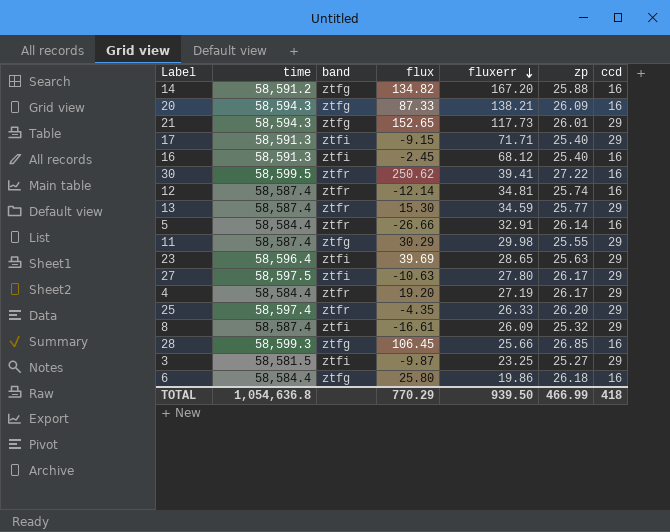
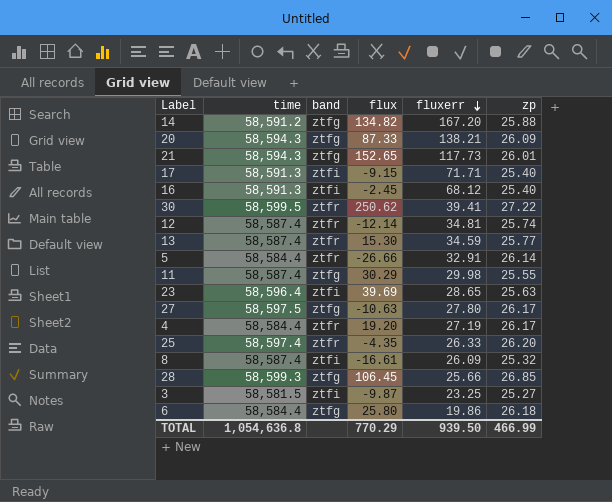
column ccd | position: 7 -> none
27 | band: ztfi -> ztfg

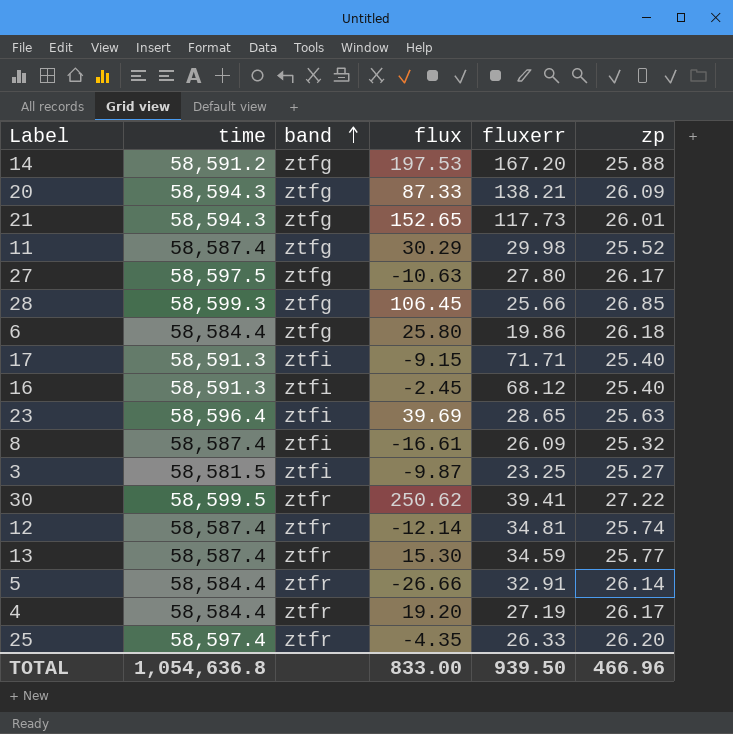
row order: fluxerr descending -> band ascending
14 | flux: 134.82 -> 197.53
11 | zp: 25.55 -> 25.52
TOTAL | flux: 770.29 -> 833.00
TOTAL | zp: 466.99 -> 466.96

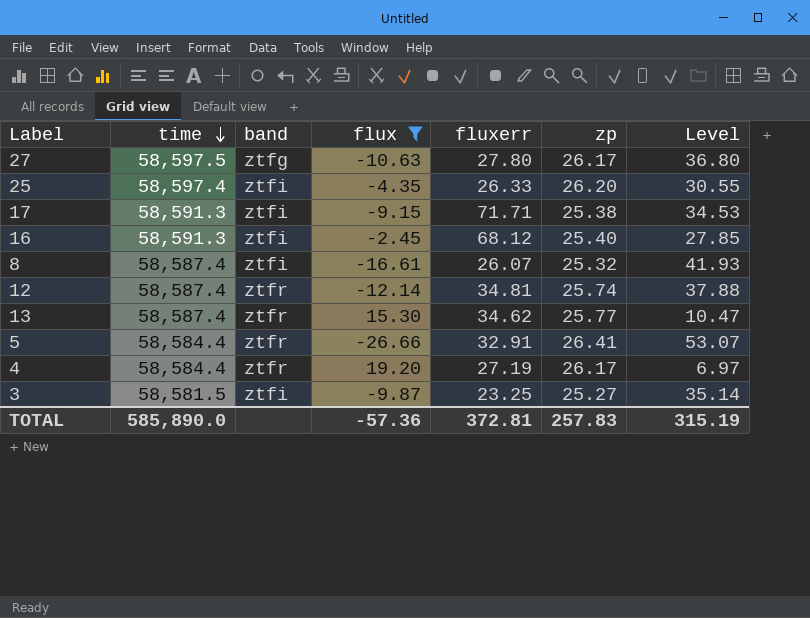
filter: none -> flux <= 19.20
row order: band ascending -> time descending
column Level | formula: none -> [zp] - [flux]
25 | band: ztfr -> ztfi
17 | zp: 25.40 -> 25.38
8 | fluxerr: 26.09 -> 26.07
13 | fluxerr: 34.59 -> 34.62
5 | zp: 26.14 -> 26.41
TOTAL | time: 1,054,636.8 -> 585,890.0
TOTAL | flux: 833.00 -> -57.36
TOTAL | fluxerr: 939.50 -> 372.81
TOTAL | zp: 466.96 -> 257.83

